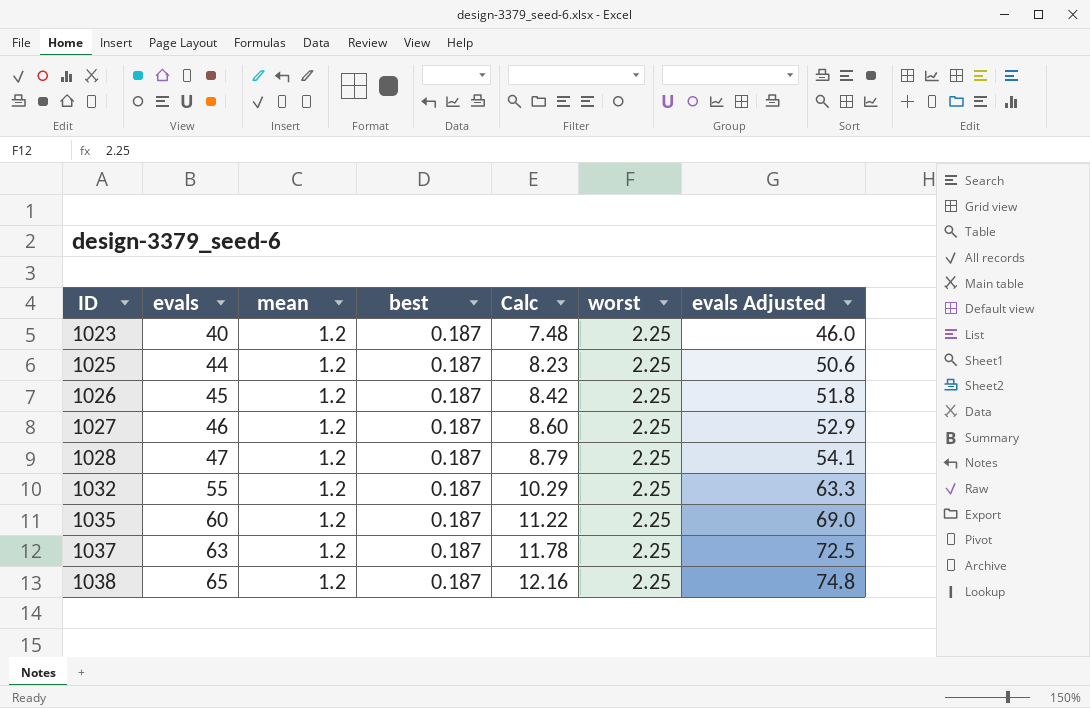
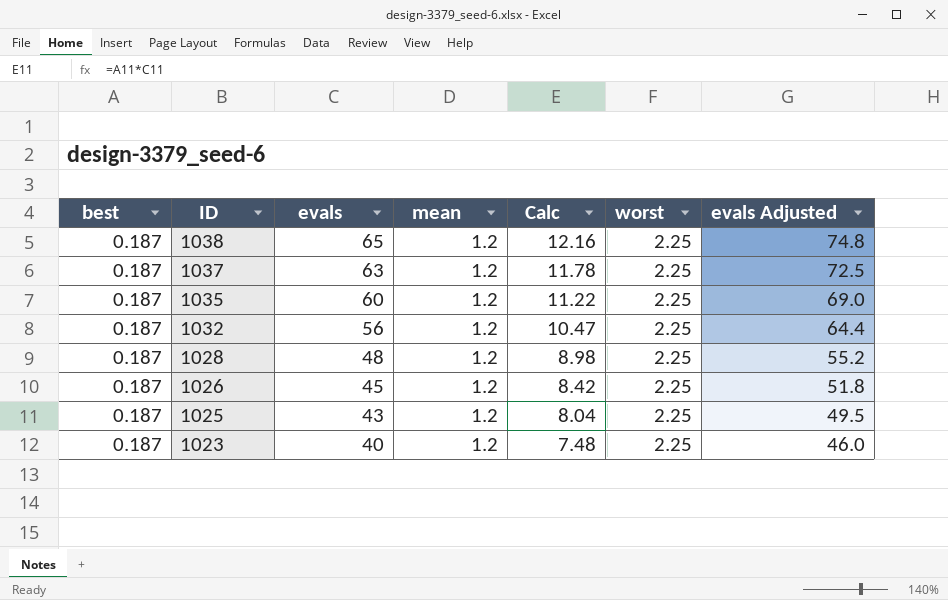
row order: ID ascending -> ID descending
column best | position: 4 -> 1
row 1027: 46 | 1.2 | 0.187 | 8.60 | 2.25 | 52.9 -> none
1032 | evals: 55 -> 56
1032 | Calc: 10.29 -> 10.47
1032 | evals Adjusted: 63.3 -> 64.4
1028 | evals: 47 -> 48
1028 | Calc: 8.79 -> 8.98
1028 | evals Adjusted: 54.1 -> 55.2
1025 | evals: 44 -> 43
1025 | Calc: 8.23 -> 8.04
1025 | evals Adjusted: 50.6 -> 49.5

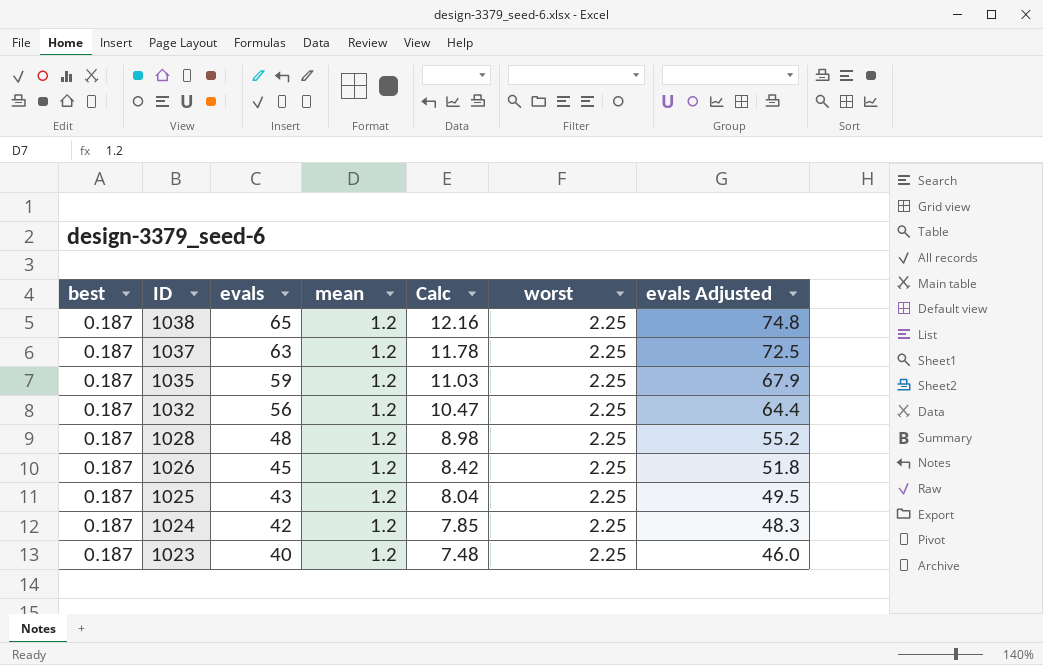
1035 | evals: 60 -> 59
1035 | Calc: 11.22 -> 11.03
1035 | evals Adjusted: 69.0 -> 67.9
row 1024: none -> 0.187 | 42 | 1.2 | 7.85 | 2.25 | 48.3

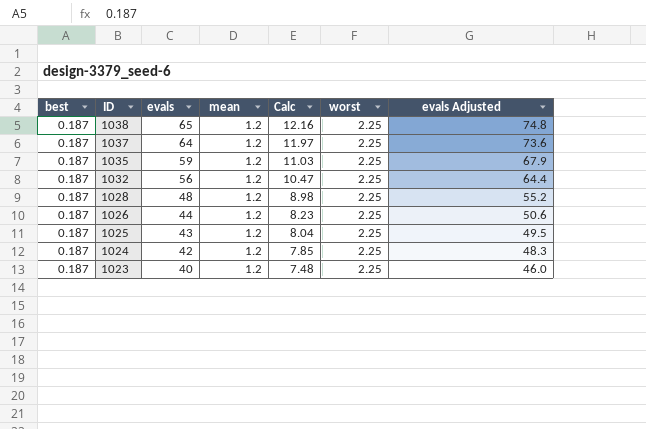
1037 | evals: 63 -> 64
1037 | Calc: 11.78 -> 11.97
1037 | evals Adjusted: 72.5 -> 73.6
1026 | evals: 45 -> 44
1026 | Calc: 8.42 -> 8.23
1026 | evals Adjusted: 51.8 -> 50.6

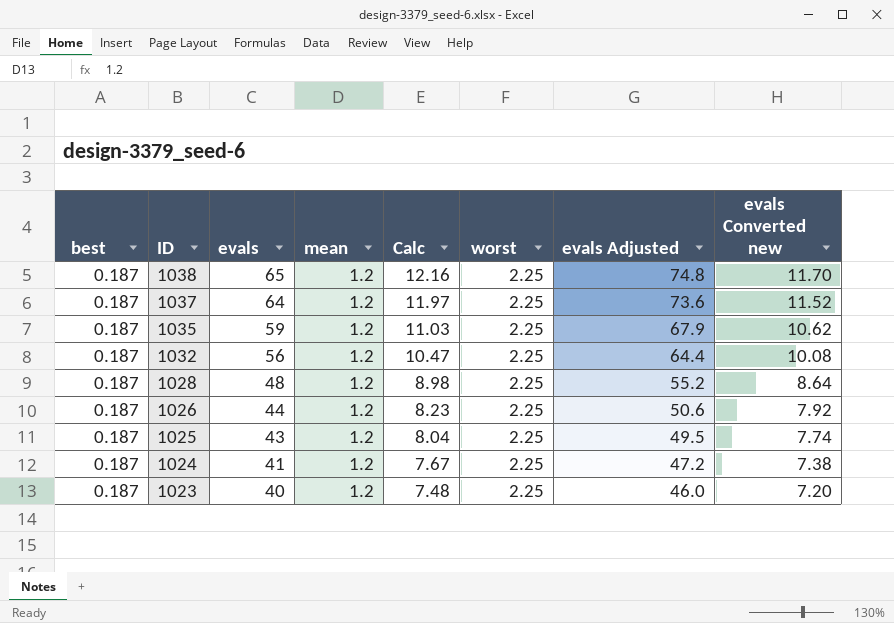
column evals Converted new | formula: none -> [evals] * 0.18
1024 | evals: 42 -> 41
1024 | Calc: 7.85 -> 7.67
1024 | evals Adjusted: 48.3 -> 47.2

